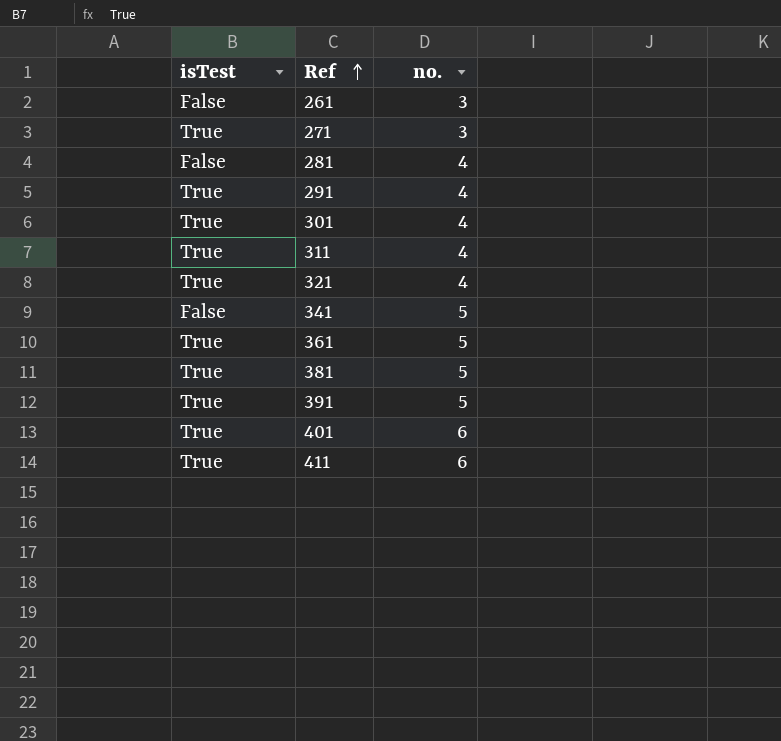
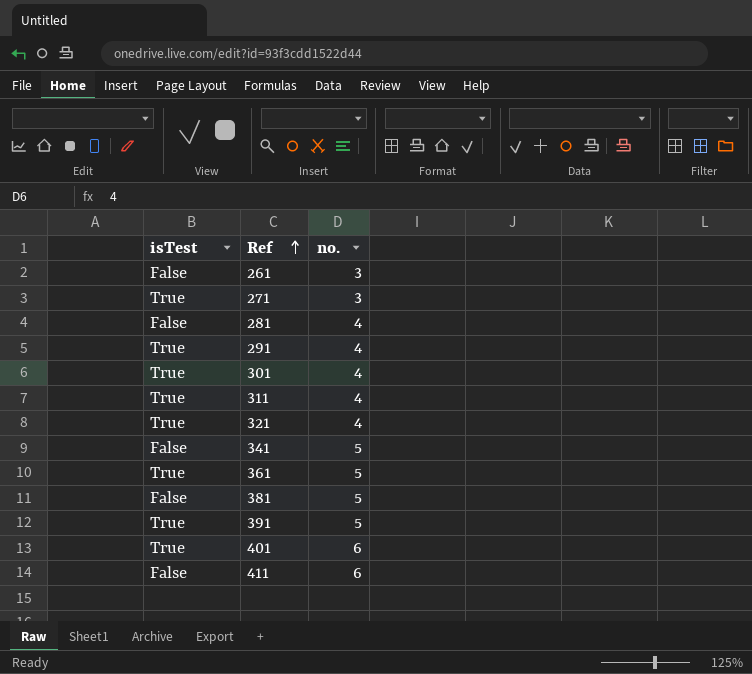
381 | isTest: True -> False
411 | isTest: True -> False

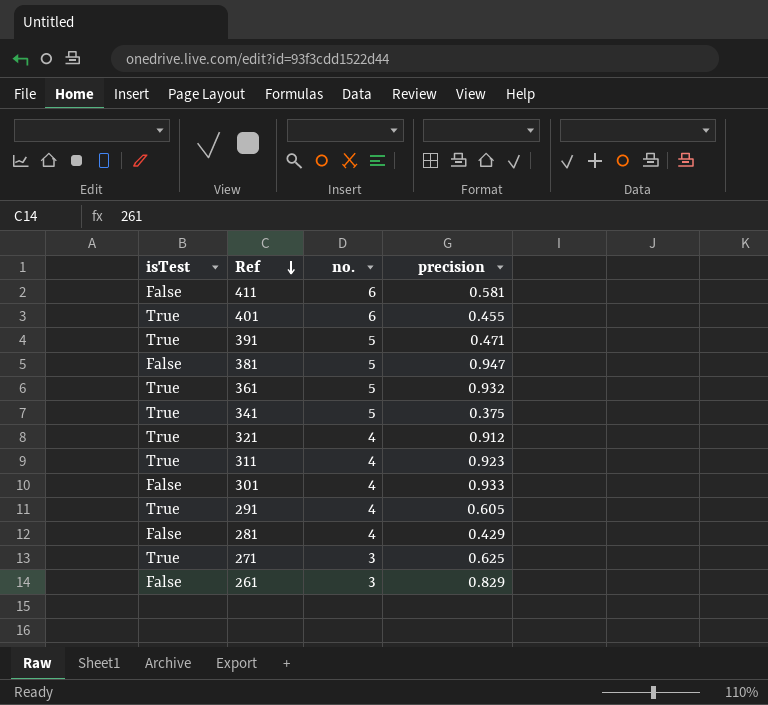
row order: Ref ascending -> Ref descending
column precision | position: none -> 4
341 | isTest: False -> True
301 | isTest: True -> False

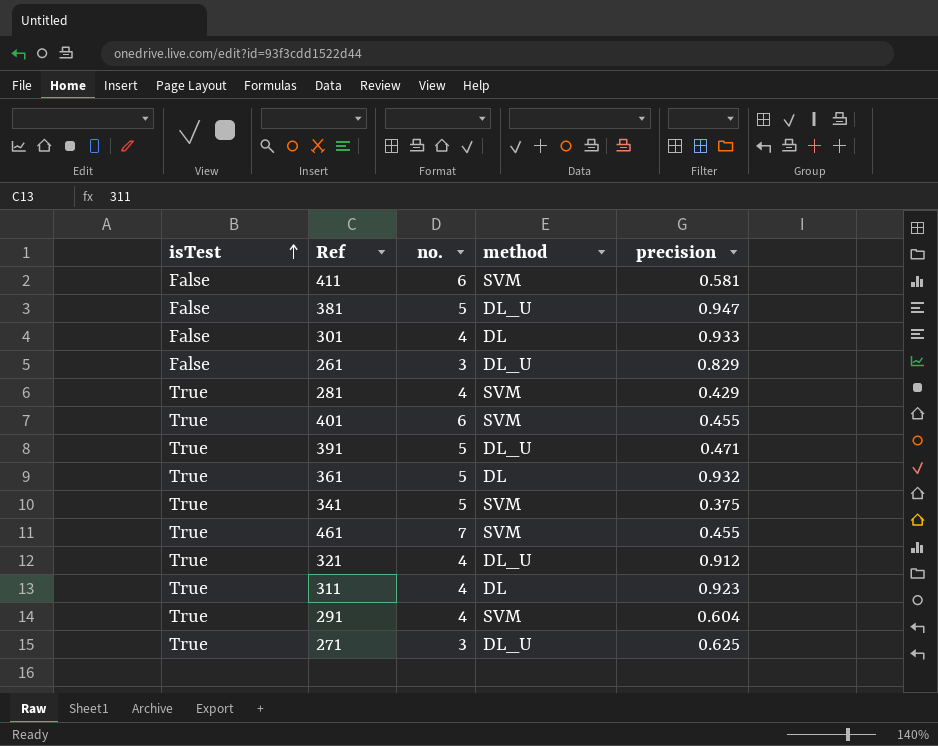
row order: Ref descending -> isTest ascending
column method | position: none -> 4
281 | isTest: False -> True
row 461: none -> True | 7 | SVM | 0.455
291 | precision: 0.605 -> 0.604

